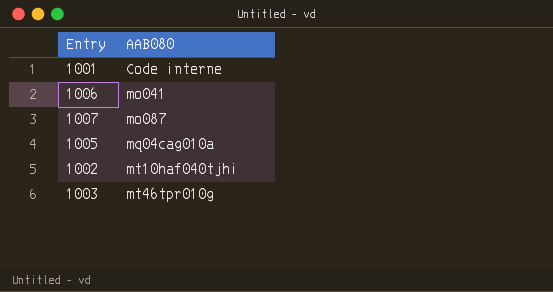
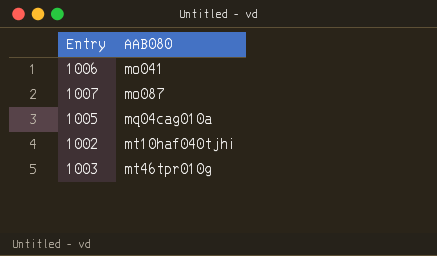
row 1001: Code interne -> none

